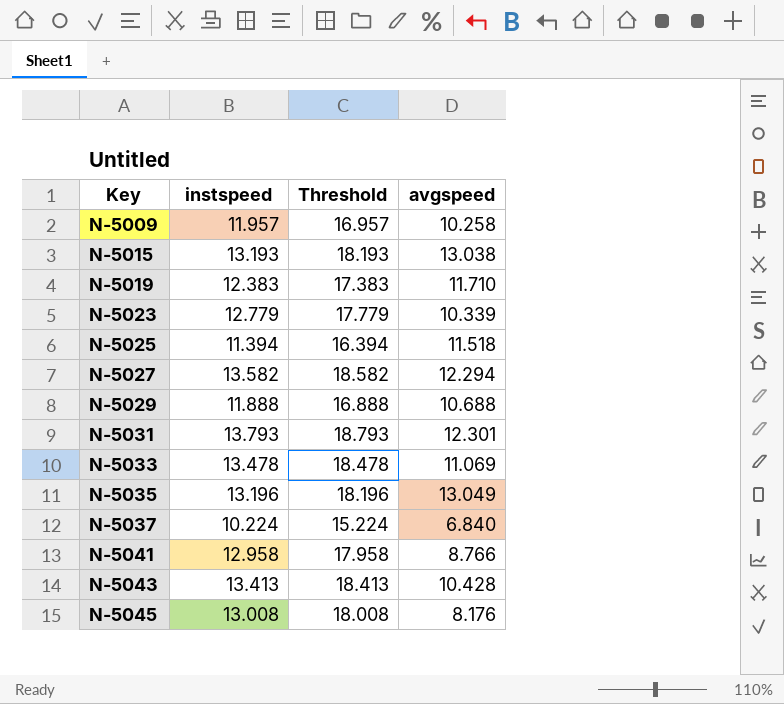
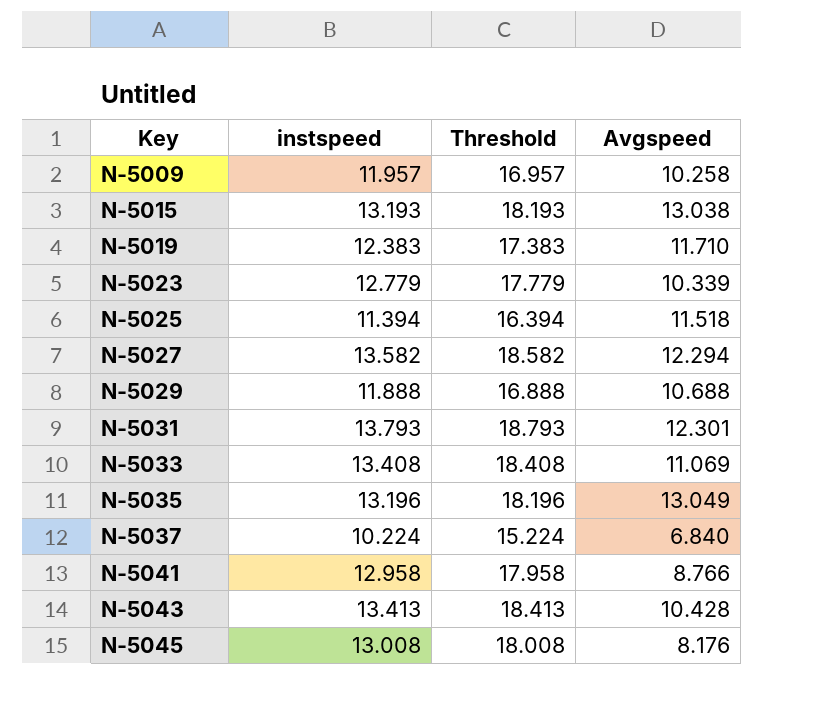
column name: avgspeed -> Avgspeed
N-5033 | instspeed: 13.478 -> 13.408
N-5033 | Threshold: 18.478 -> 18.408

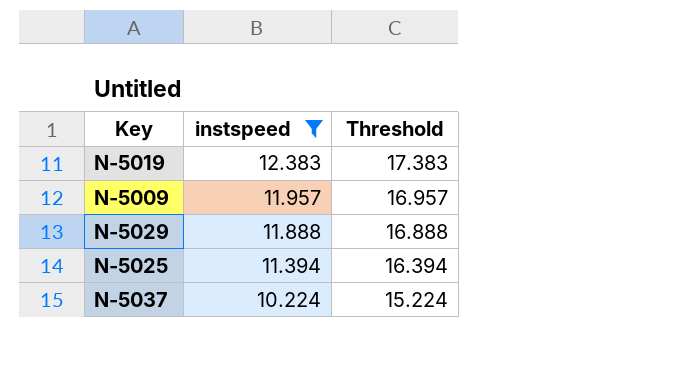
filter: none -> instspeed <= 12.383
row order: Key ascending -> instspeed descending
column Avgspeed | position: 4 -> none

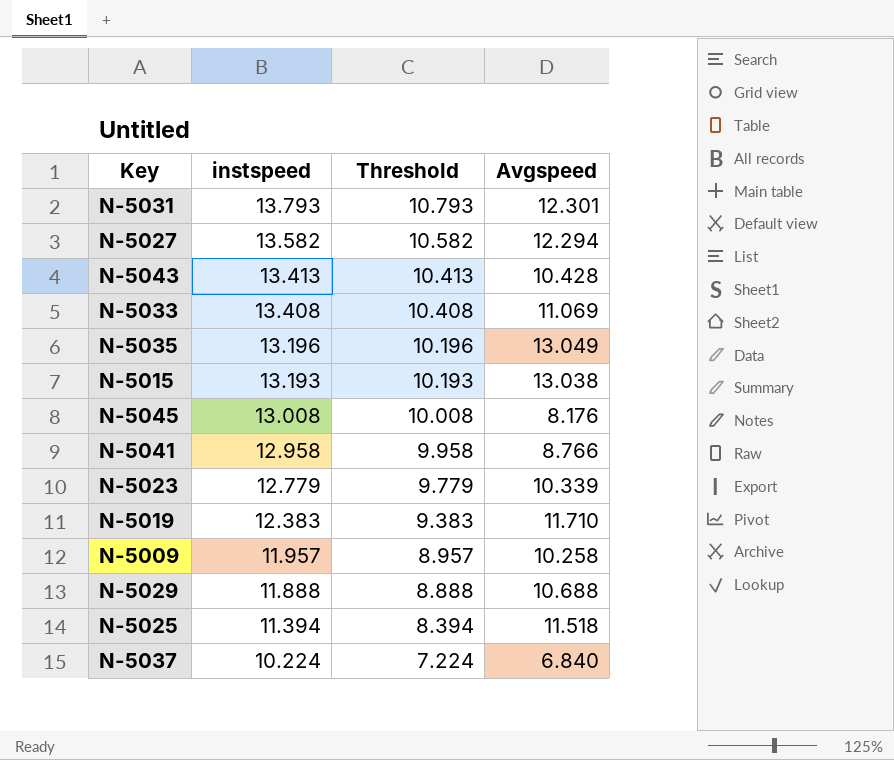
filter: instspeed <= 12.383 -> none
column Threshold | formula: [instspeed] + 5 -> [instspeed] - 3
column Avgspeed | position: none -> 4

